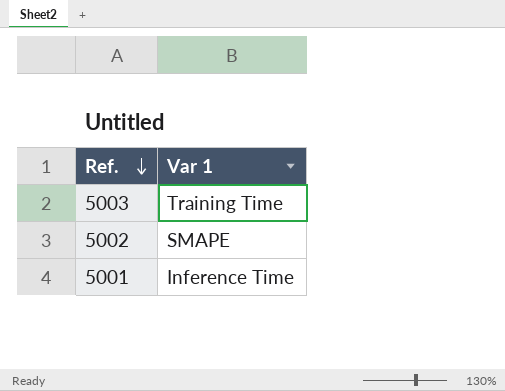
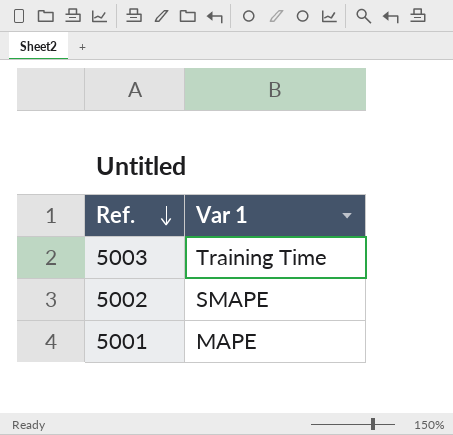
5001 | Var 1: Inference Time -> MAPE

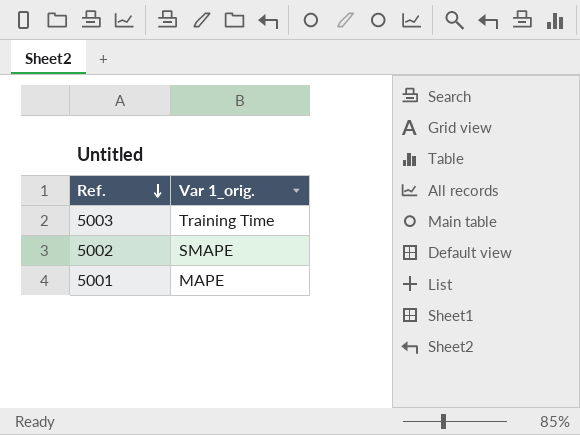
column name: Var 1 -> Var 1_orig.

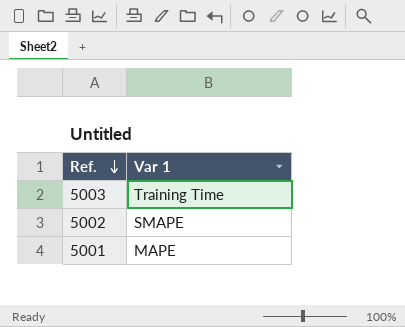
column name: Var 1_orig. -> Var 1

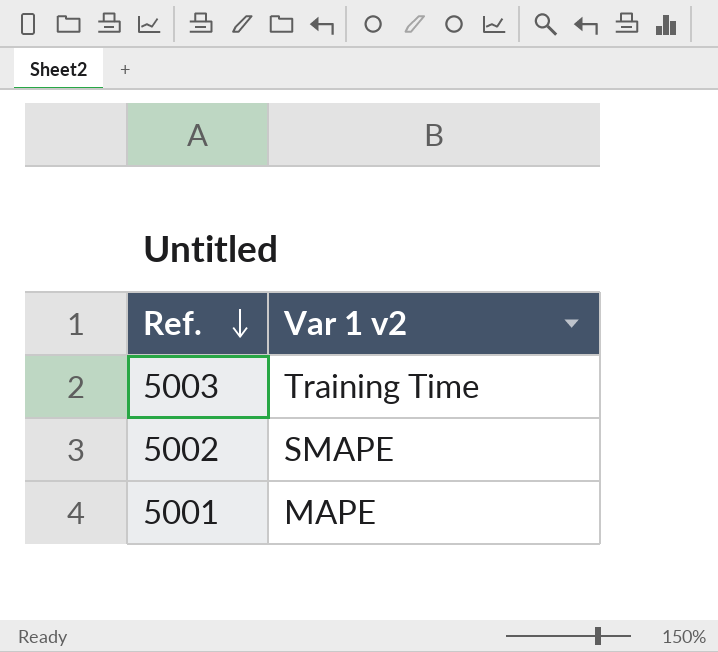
column name: Var 1 -> Var 1 v2

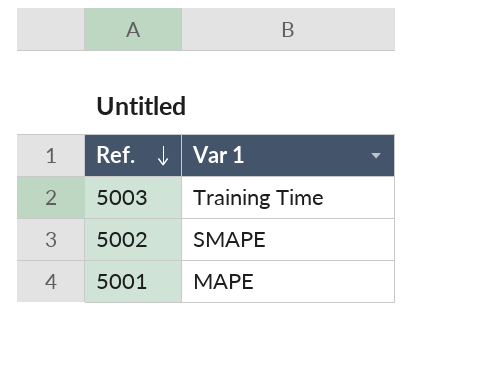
column name: Var 1 v2 -> Var 1

